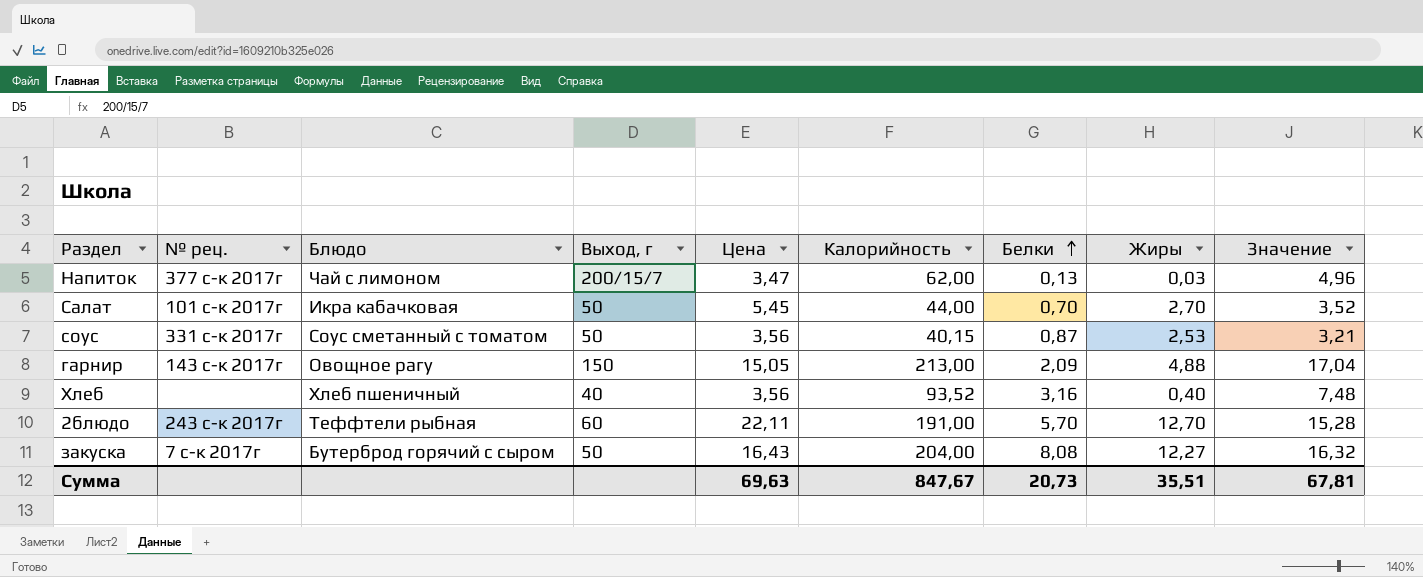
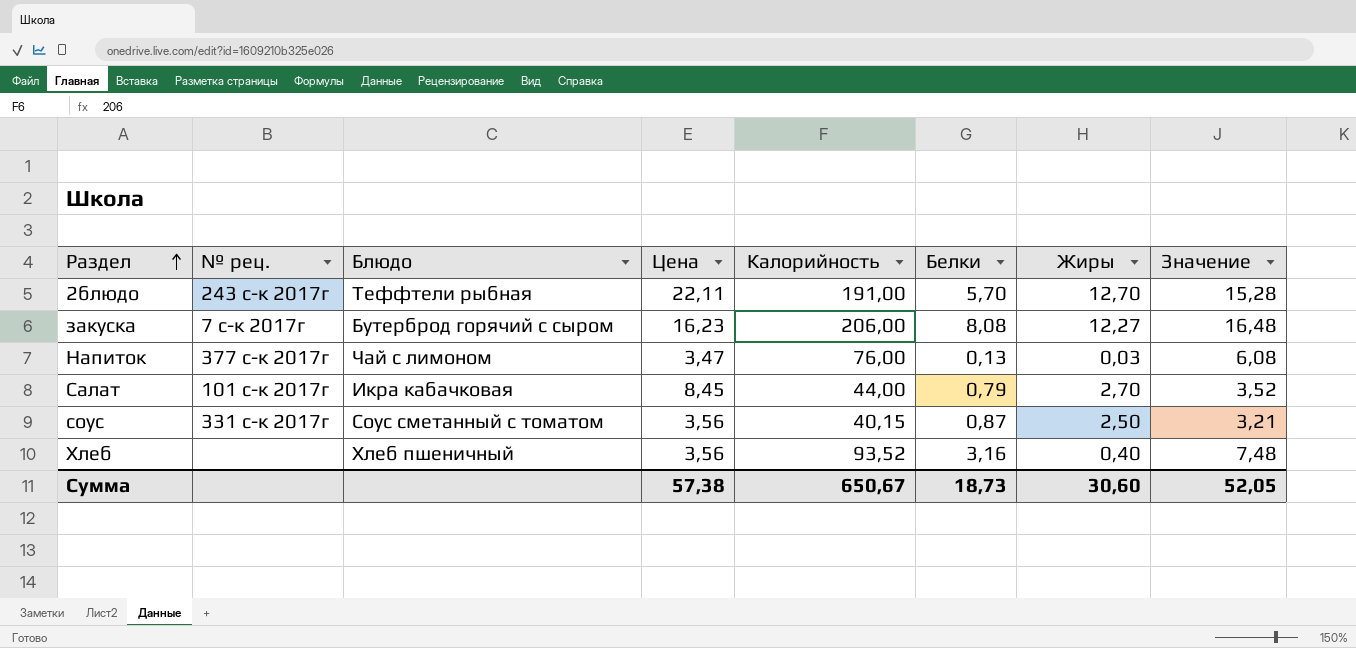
row order: Белки ascending -> Раздел ascending
column Выход, г | position: 4 -> none
row гарнир: 143 с-к 2017г | Овощное рагу | 150 | 15,05 | 213,00 | 2,09 | 4,88 | 17,04 -> none
закуска | Цена: 16,43 -> 16,23
закуска | Калорийность: 204,00 -> 206,00
закуска | Значение: 16,32 -> 16,48
Напиток | Калорийность: 62,00 -> 76,00
Напиток | Значение: 4,96 -> 6,08
Салат | Цена: 5,45 -> 8,45
Салат | Белки: 0,70 -> 0,79
соус | Жиры: 2,53 -> 2,50
Сумма | Цена: 69,63 -> 57,38
Сумма | Калорийность: 847,67 -> 650,67
Сумма | Белки: 20,73 -> 18,73
Сумма | Жиры: 35,51 -> 30,60
Сумма | Значение: 67,81 -> 52,05

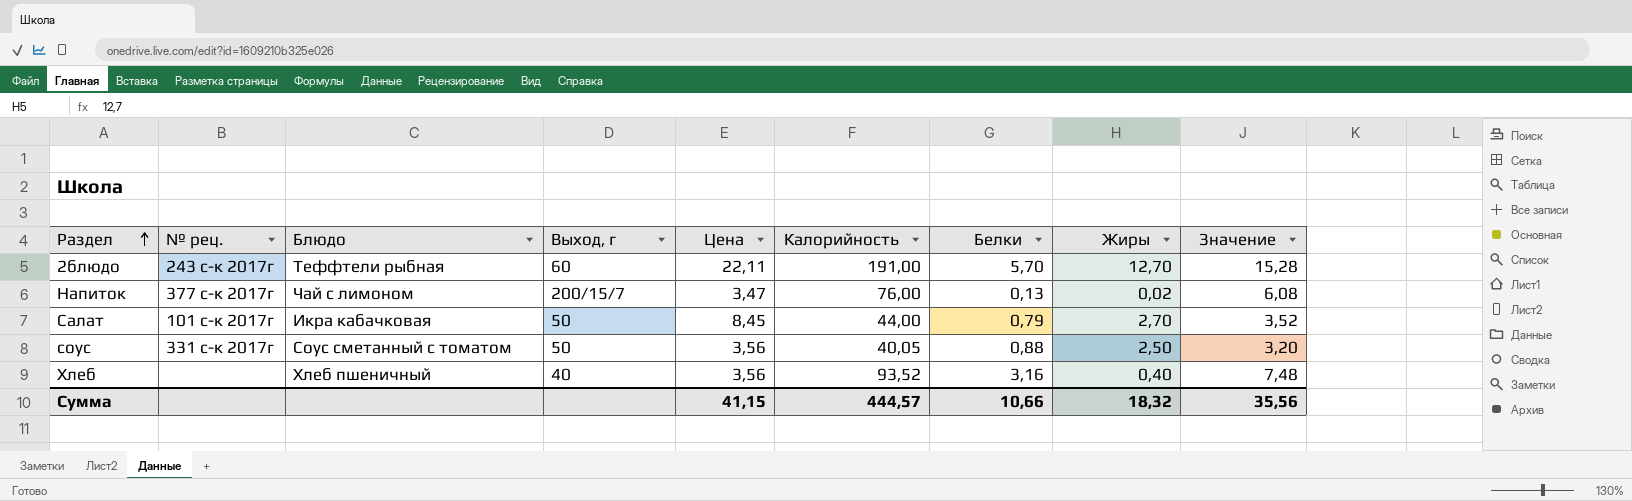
column Выход, г | position: none -> 4
row закуска: 7 с-к 2017г | Бутерброд горячий с сыром | 16,23 | 206,00 | 8,08 | 12,27 | 16,48 -> none
Напиток | Жиры: 0,03 -> 0,02
соус | Калорийность: 40,15 -> 40,05
соус | Белки: 0,87 -> 0,88
соус | Значение: 3,21 -> 3,20
Сумма | Цена: 57,38 -> 41,15
Сумма | Калорийность: 650,67 -> 444,57
Сумма | Белки: 18,73 -> 10,66
Сумма | Жиры: 30,60 -> 18,32
Сумма | Значение: 52,05 -> 35,56

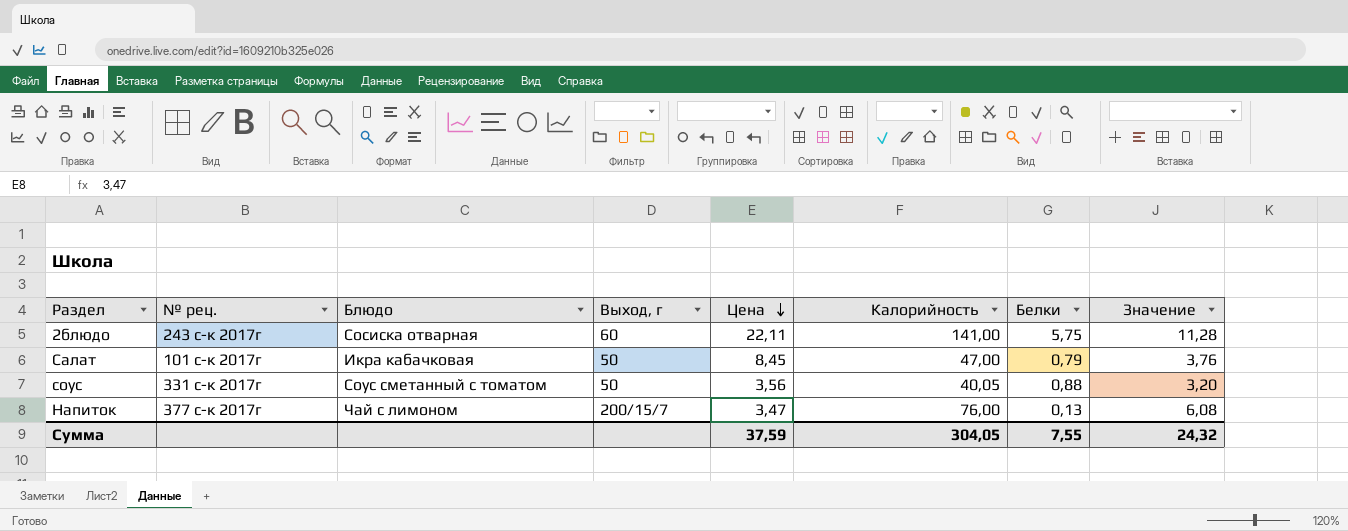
row order: Раздел ascending -> Цена descending
column Жиры | position: 8 -> none
row Хлеб: none | Хлеб пшеничный | 40 | 3,56 | 93,52 | 3,16 | 0,40 | 7,48 -> none
2блюдо | Блюдо: Теффтели рыбная -> Сосиска отварная
2блюдо | Калорийность: 191,00 -> 141,00
2блюдо | Белки: 5,70 -> 5,75
2блюдо | Значение: 15,28 -> 11,28
Салат | Калорийность: 44,00 -> 47,00
Салат | Значение: 3,52 -> 3,76
Сумма | Цена: 41,15 -> 37,59
Сумма | Калорийность: 444,57 -> 304,05
Сумма | Белки: 10,66 -> 7,55
Сумма | Значение: 35,56 -> 24,32

